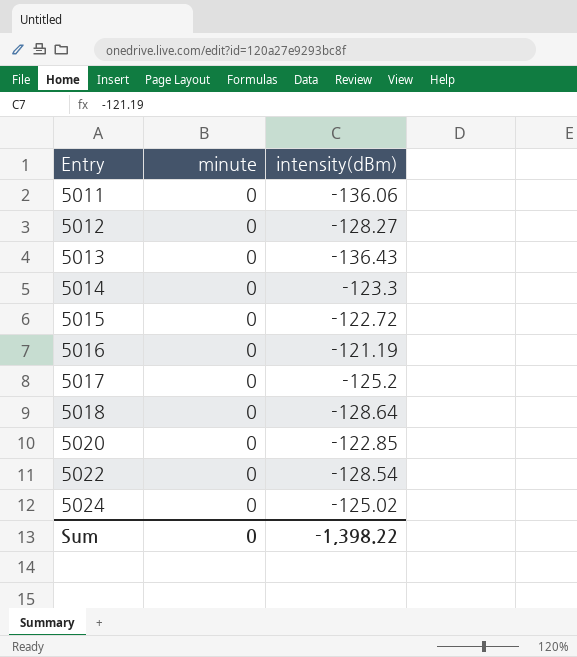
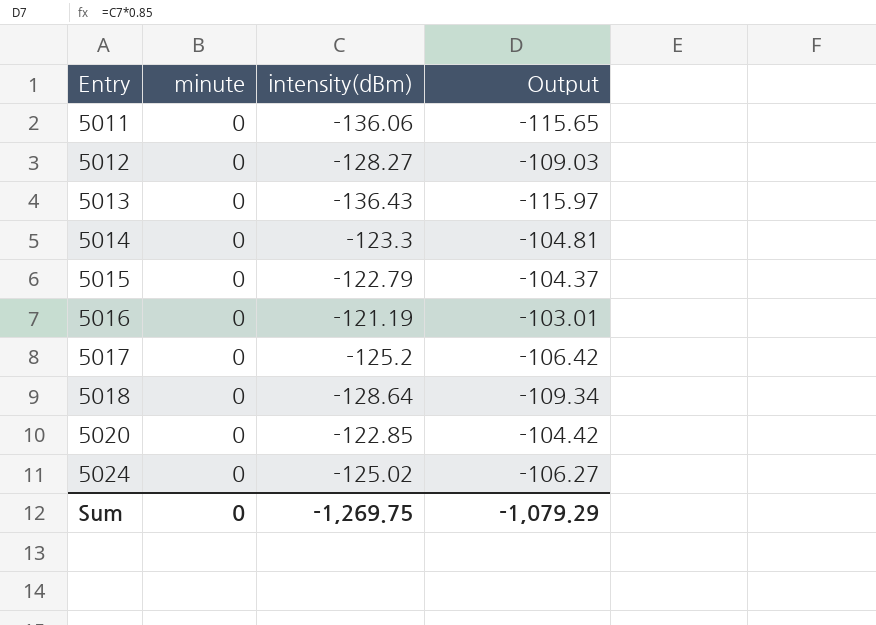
column Output | formula: none -> [intensity(dBm)] * 0.85
row 5022: 0 | -128.54 -> none
5015 | intensity(dBm): -122.72 -> -122.79
Sum | intensity(dBm): -1,398.22 -> -1,269.75

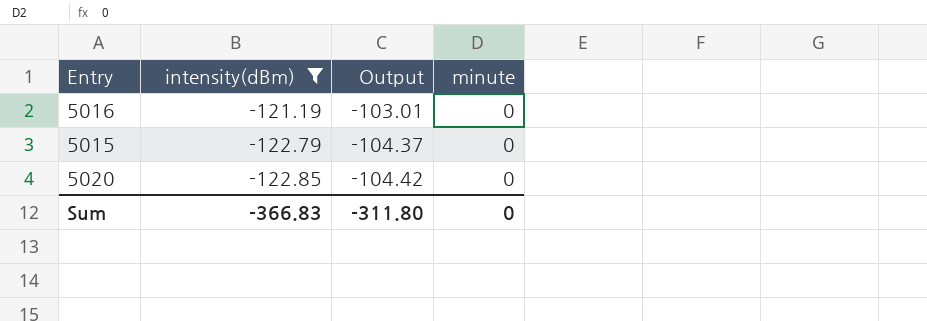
filter: none -> intensity(dBm) >= -122.85
row order: Entry ascending -> intensity(dBm) descending
column minute | position: 2 -> 4
Sum | intensity(dBm): -1,269.75 -> -366.83
Sum | Output: -1,079.29 -> -311.80

